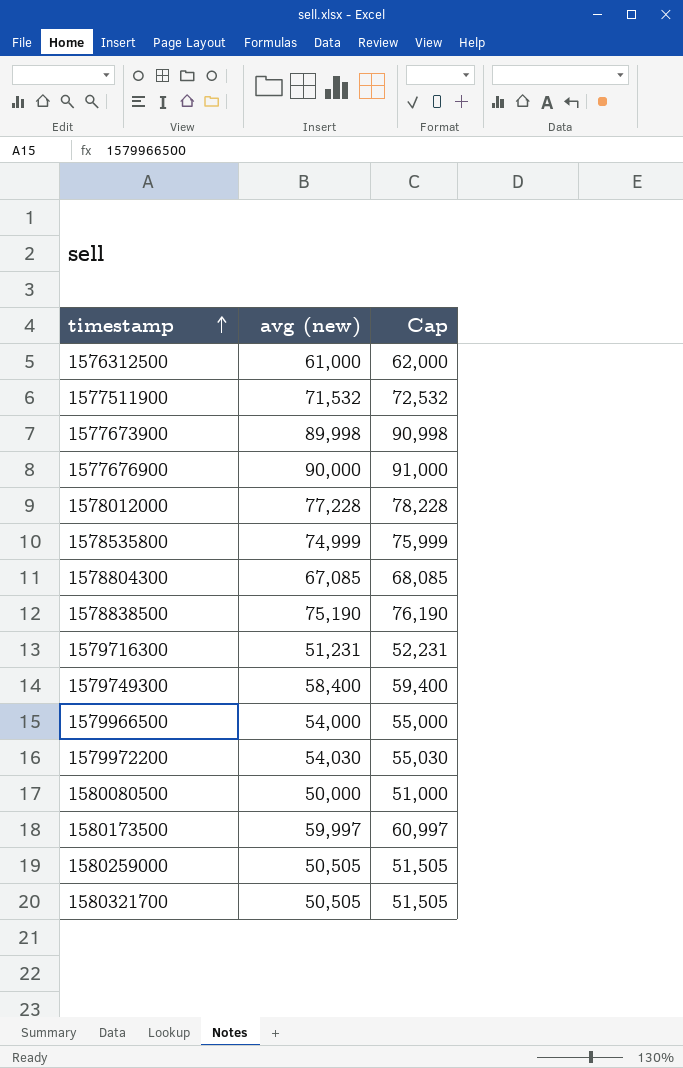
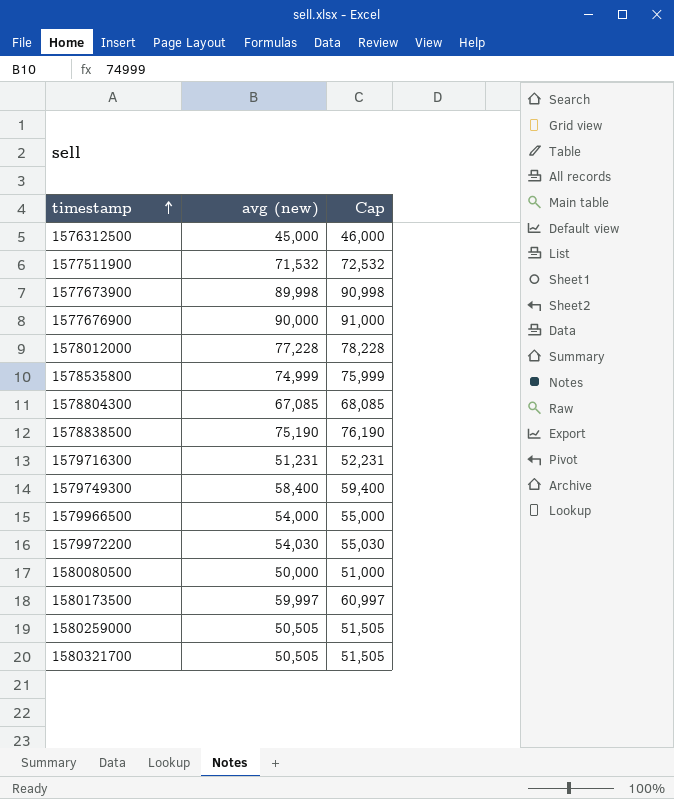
1576312500 | avg (new): 61,000 -> 45,000
1576312500 | Cap: 62,000 -> 46,000

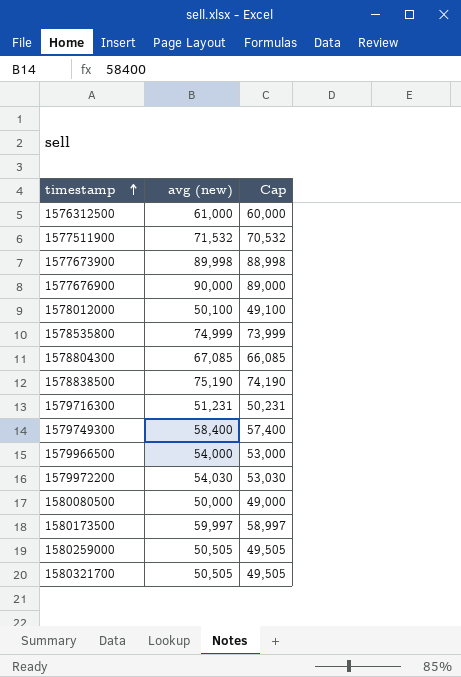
column Cap | formula: [avg (new)] + 1000 -> [avg (new)] - 1000
1576312500 | avg (new): 45,000 -> 61,000
1578012000 | avg (new): 77,228 -> 50,100

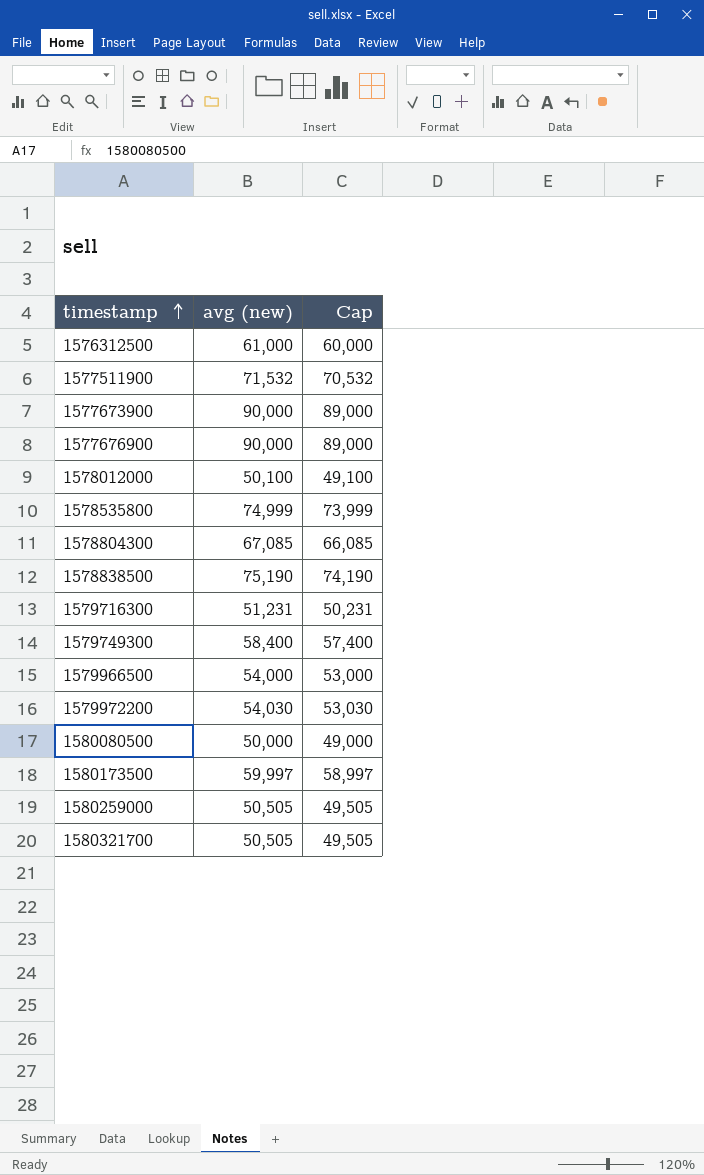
1577673900 | avg (new): 89,998 -> 90,000
1577673900 | Cap: 88,998 -> 89,000

